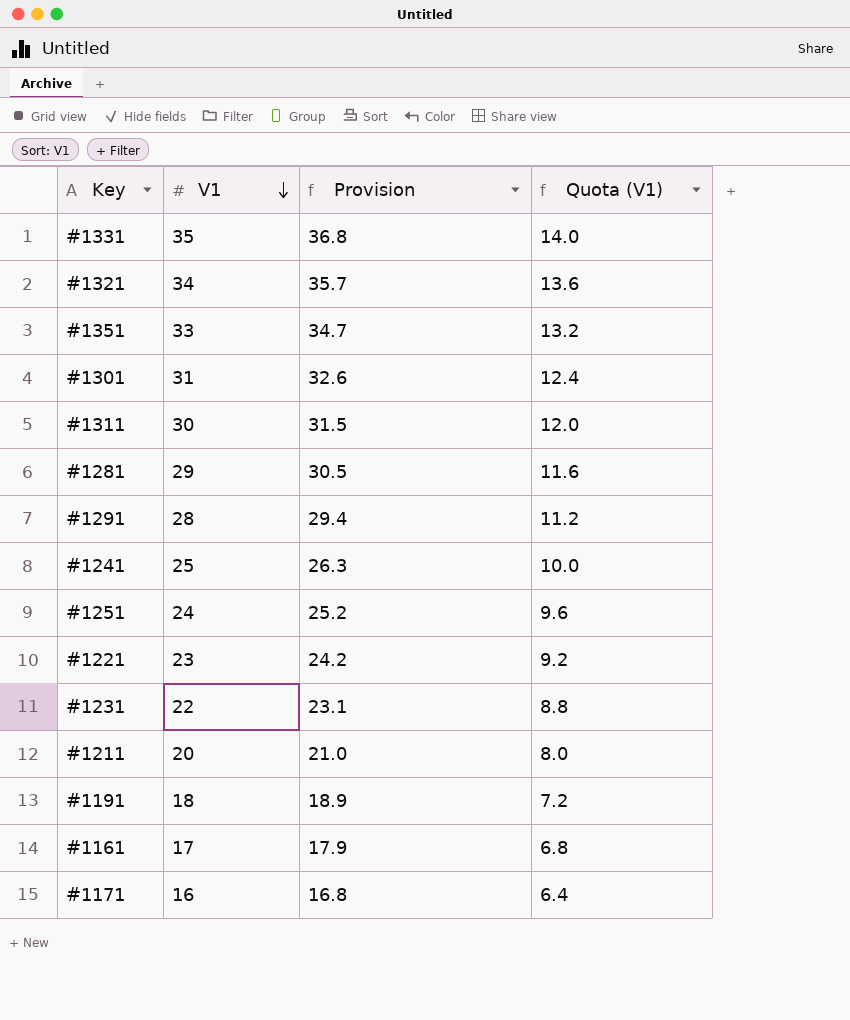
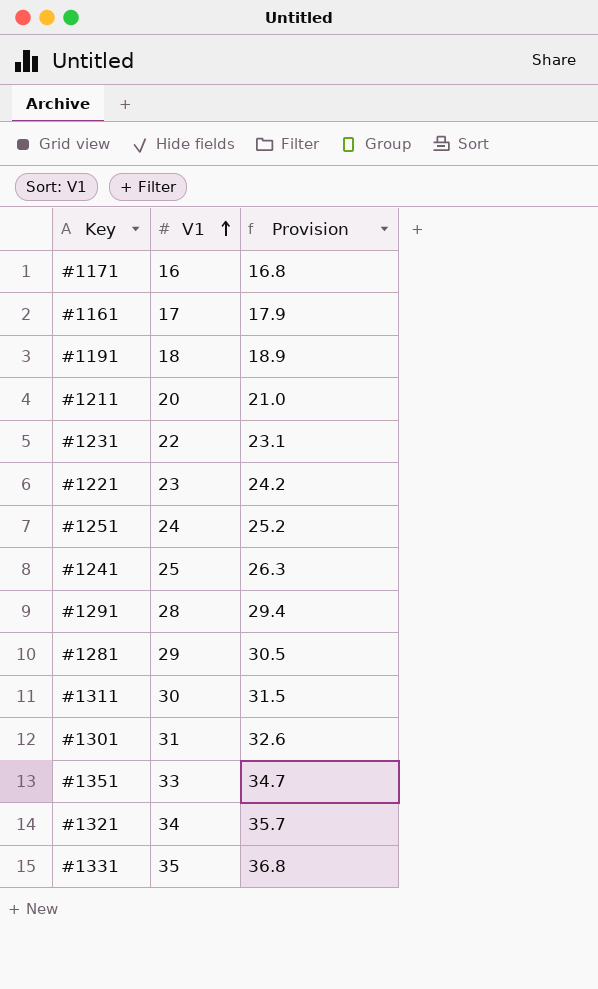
row order: V1 descending -> V1 ascending
column Quota (V1) | formula: [V1] * 0.4 -> none

